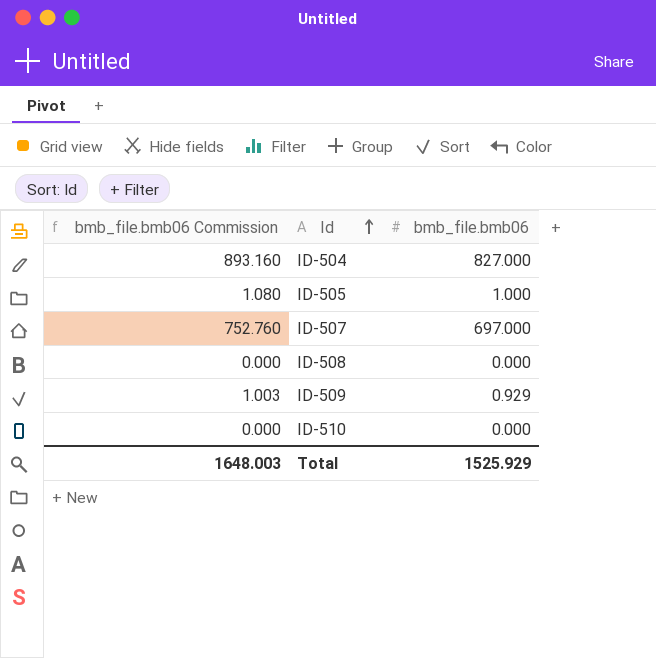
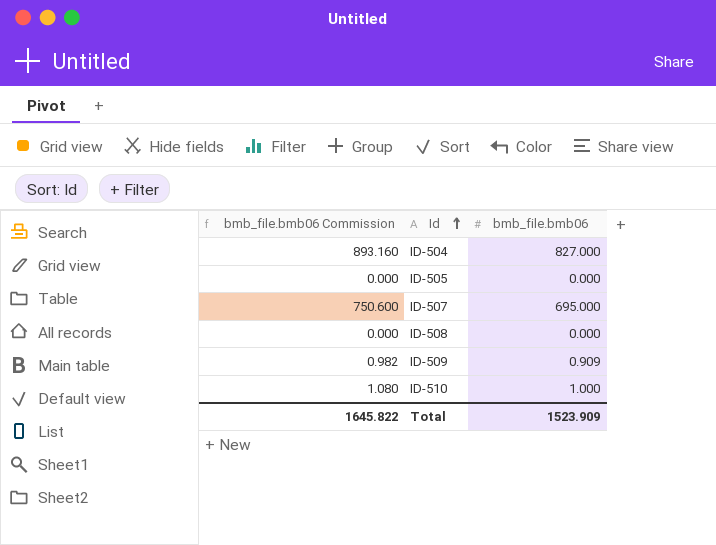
ID-505 | bmb_file.bmb06 Commission: 1.080 -> 0.000
ID-505 | bmb_file.bmb06: 1.000 -> 0.000
ID-507 | bmb_file.bmb06 Commission: 752.760 -> 750.600
ID-507 | bmb_file.bmb06: 697.000 -> 695.000
ID-509 | bmb_file.bmb06 Commission: 1.003 -> 0.982
ID-509 | bmb_file.bmb06: 0.929 -> 0.909
ID-510 | bmb_file.bmb06 Commission: 0.000 -> 1.080
ID-510 | bmb_file.bmb06: 0.000 -> 1.000
Total | bmb_file.bmb06 Commission: 1648.003 -> 1645.822
Total | bmb_file.bmb06: 1525.929 -> 1523.909

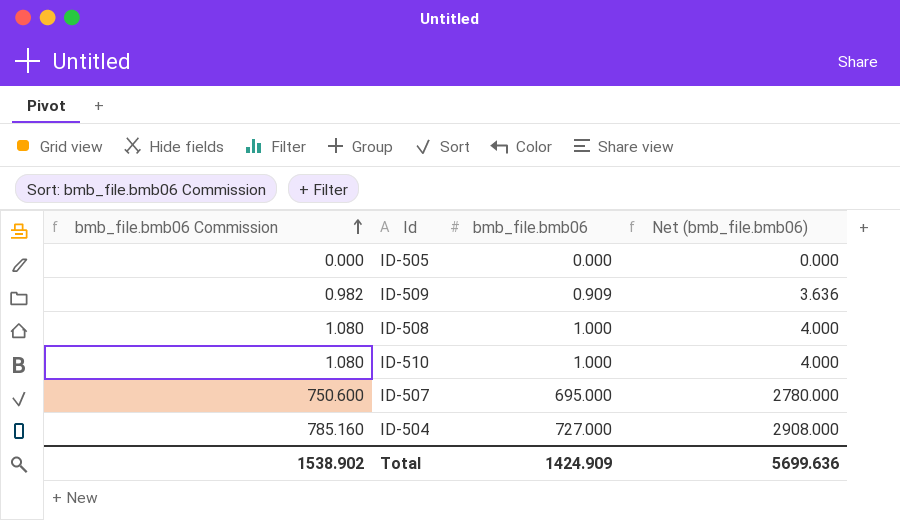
row order: Id ascending -> bmb_file.bmb06 Commission ascending
column Net (bmb_file.bmb06) | formula: none -> [bmb_file.bmb06] * 4
ID-508 | bmb_file.bmb06 Commission: 0.000 -> 1.080
ID-508 | bmb_file.bmb06: 0.000 -> 1.000
ID-504 | bmb_file.bmb06 Commission: 893.160 -> 785.160
ID-504 | bmb_file.bmb06: 827.000 -> 727.000
Total | bmb_file.bmb06 Commission: 1645.822 -> 1538.902
Total | bmb_file.bmb06: 1523.909 -> 1424.909

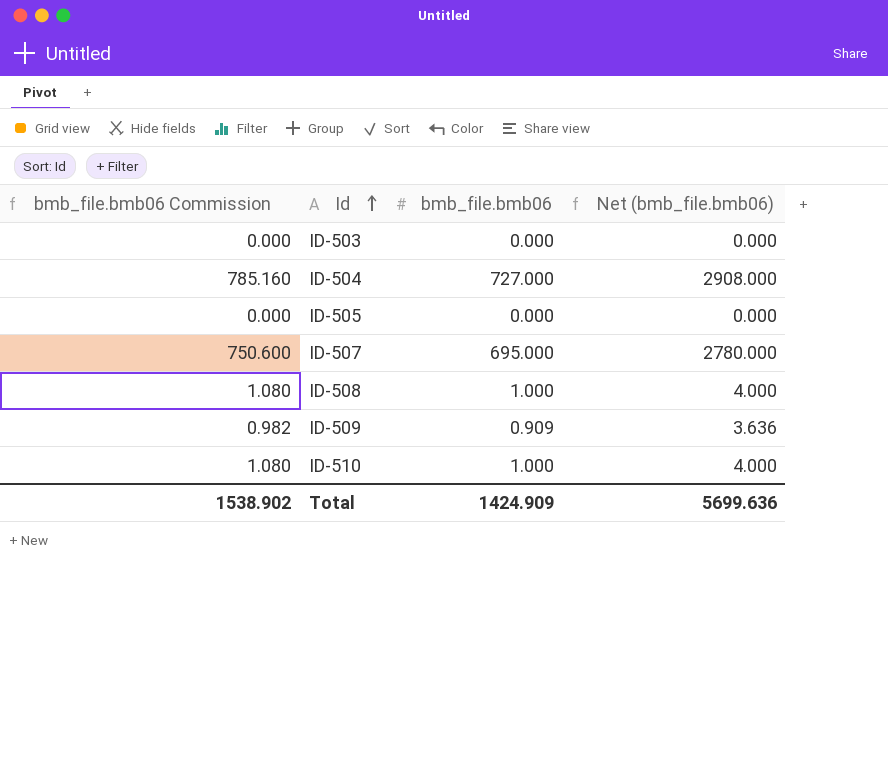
row order: bmb_file.bmb06 Commission ascending -> Id ascending
row ID-503: none -> 0.000 | 0.000 | 0.000

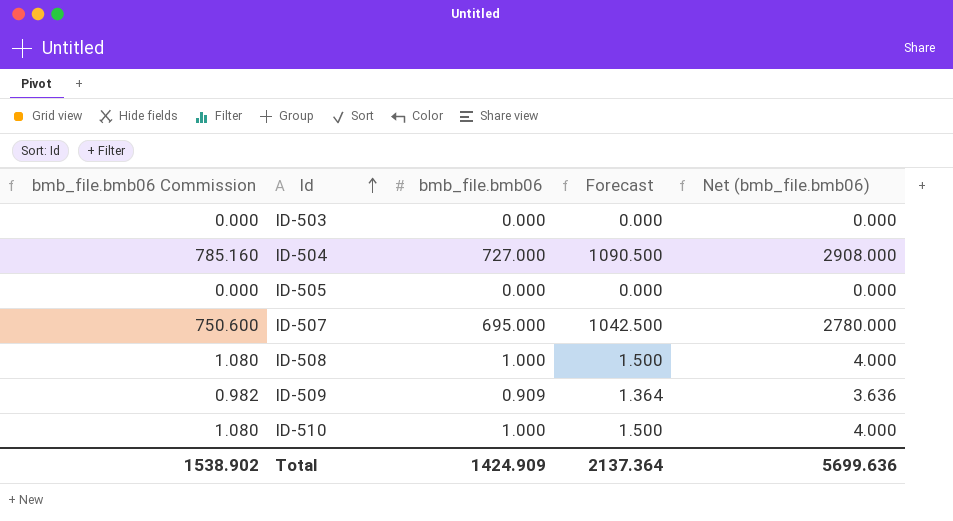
column Forecast | formula: none -> [bmb_file.bmb06] * 1.5

